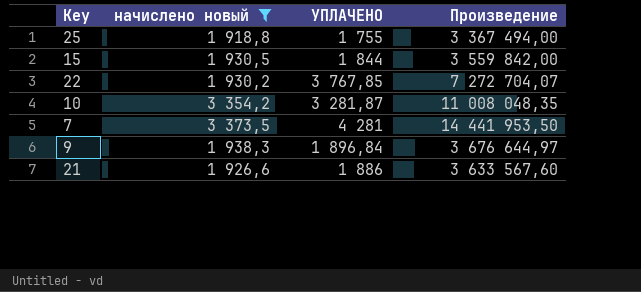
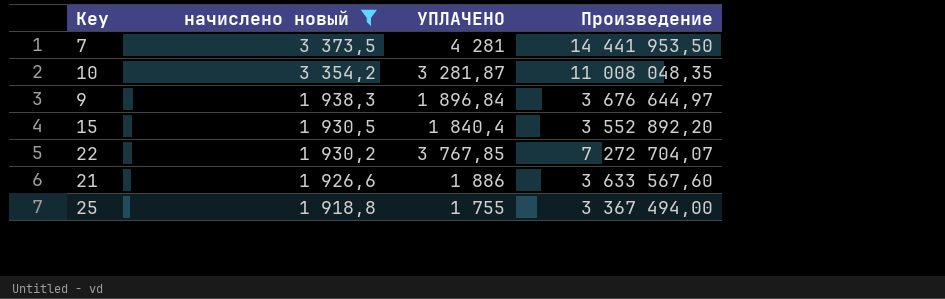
row order: none -> начислено новый descending
15 | УПЛАЧЕНО: 1 844 -> 1 840,4
15 | Произведение: 3 559 842,00 -> 3 552 892,20

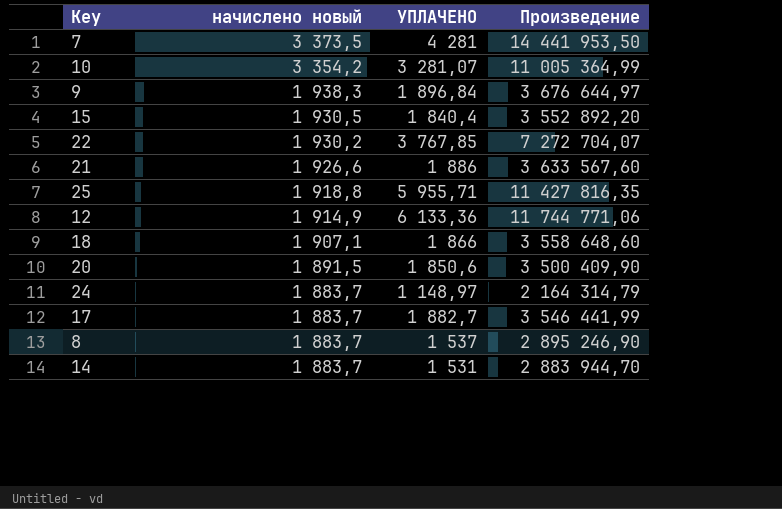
filter: начислено новый >= 1 918,8 -> none
10 | УПЛАЧЕНО: 3 281,87 -> 3 281,07
10 | Произведение: 11 008 048,35 -> 11 005 364,99
25 | УПЛАЧЕНО: 1 755 -> 5 955,71
25 | Произведение: 3 367 494,00 -> 11 427 816,35

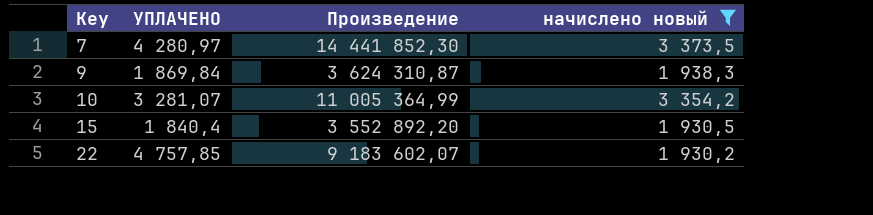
filter: none -> начислено новый >= 1 930,2
row order: начислено новый descending -> Key ascending
column начислено новый | position: 2 -> 4
7 | УПЛАЧЕНО: 4 281 -> 4 280,97
7 | Произведение: 14 441 953,50 -> 14 441 852,30
9 | УПЛАЧЕНО: 1 896,84 -> 1 869,84
9 | Произведение: 3 676 644,97 -> 3 624 310,87
22 | УПЛАЧЕНО: 3 767,85 -> 4 757,85
22 | Произведение: 7 272 704,07 -> 9 183 602,07

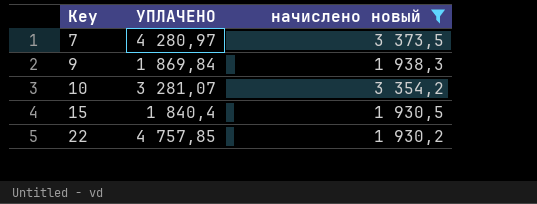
column Произведение | formula: [УПЛАЧЕНО] * [начислено новый] -> none

